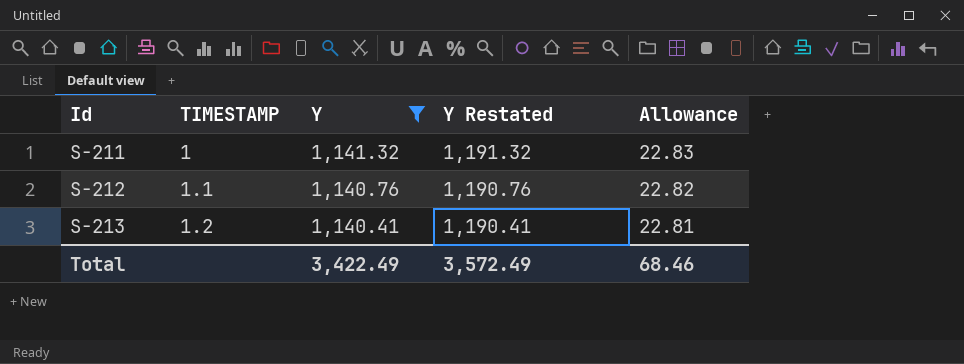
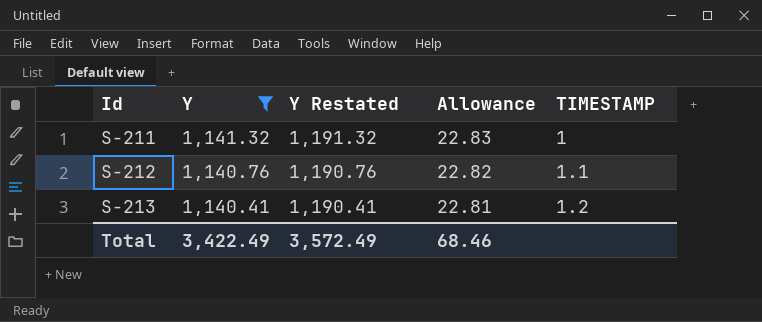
column TIMESTAMP | position: 2 -> 5

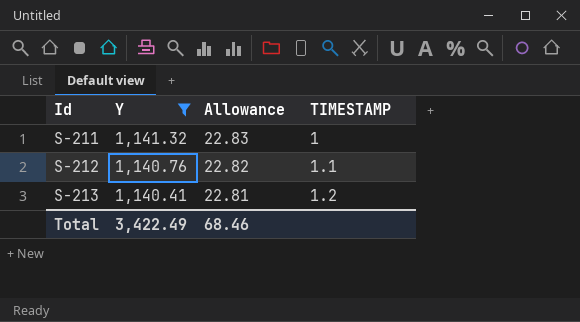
column Y Restated | formula: [Y] + 50 -> none

